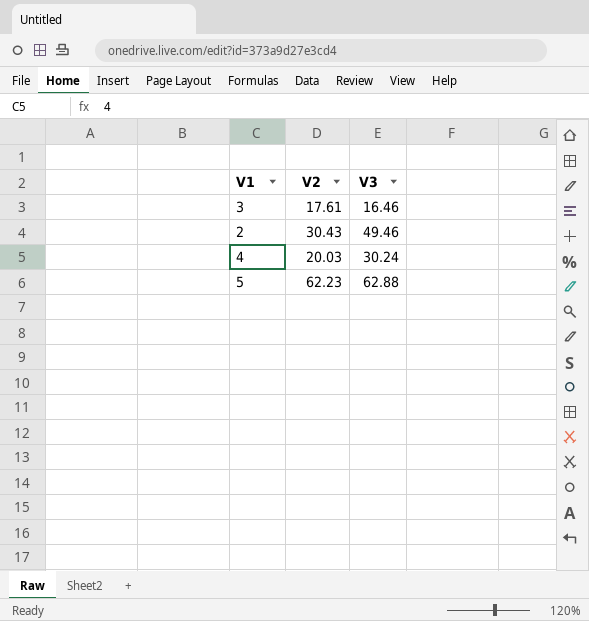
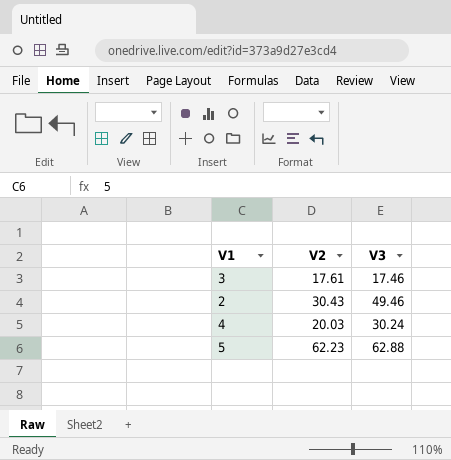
3 | V3: 16.46 -> 17.46

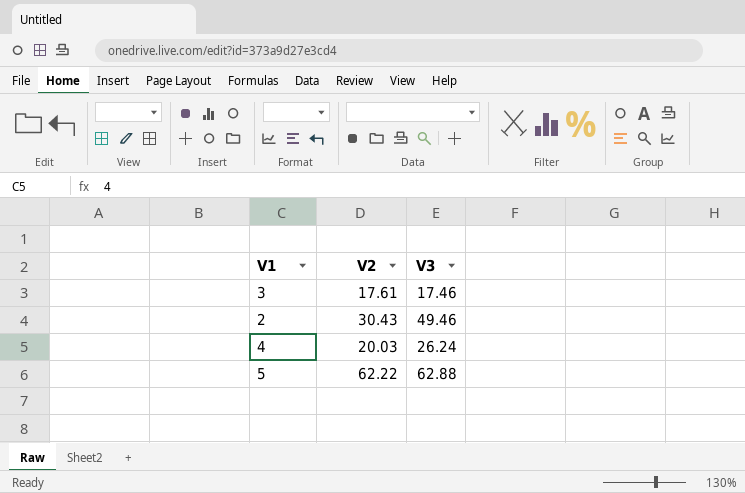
4 | V3: 30.24 -> 26.24
5 | V2: 62.23 -> 62.22

